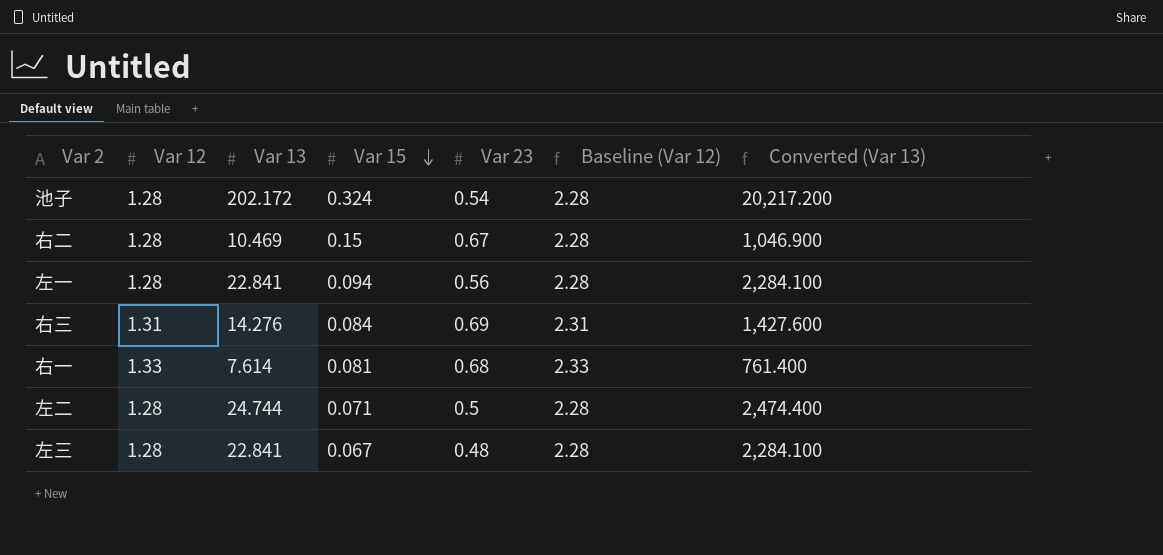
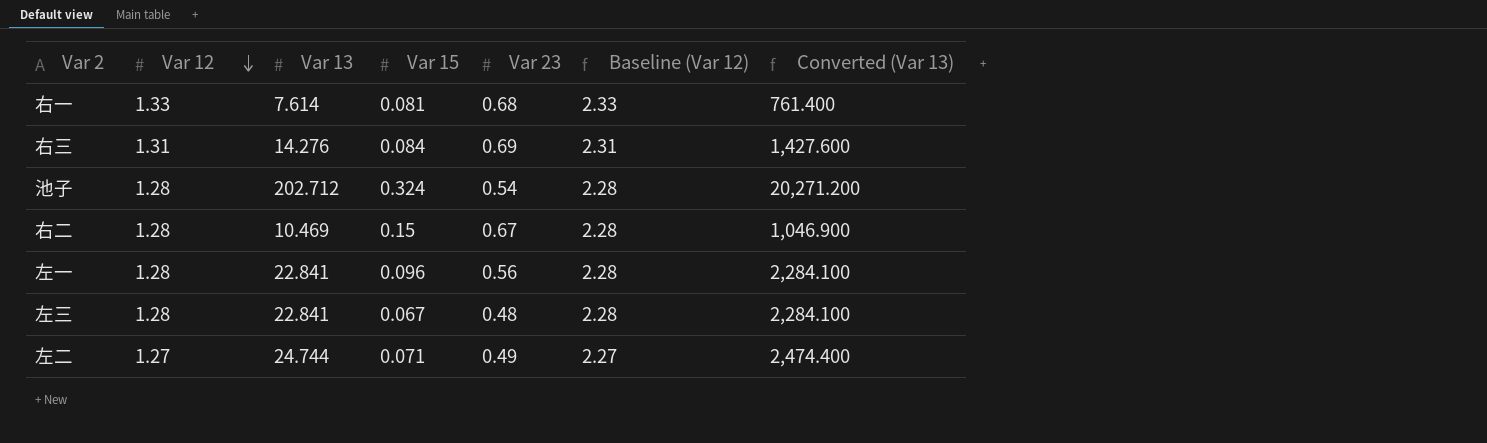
row order: Var 15 descending -> Var 12 descending
池子 | Var 13: 202.172 -> 202.712
池子 | Converted (Var 13): 20,217.200 -> 20,271.200
左一 | Var 15: 0.094 -> 0.096
左二 | Var 12: 1.28 -> 1.27
左二 | Var 23: 0.5 -> 0.49
左二 | Baseline (Var 12): 2.28 -> 2.27

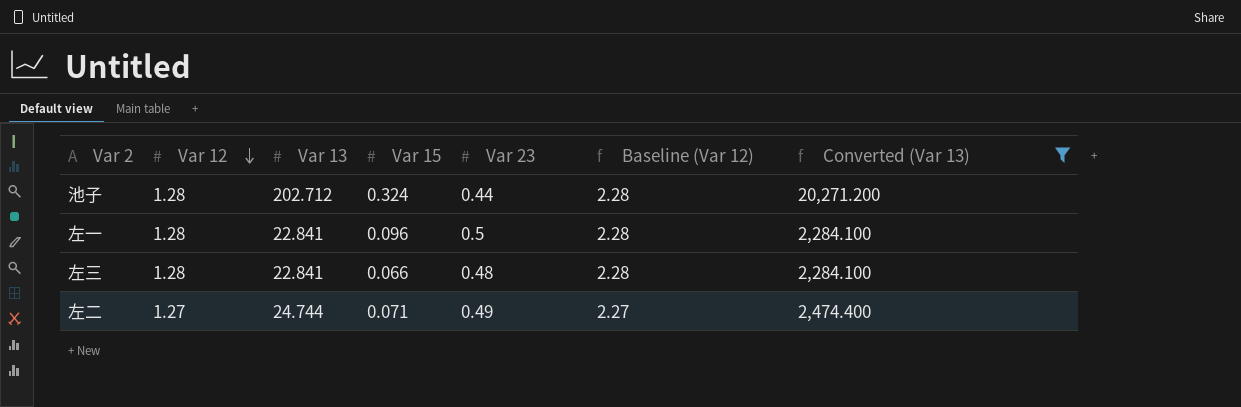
filter: none -> Converted (Var 13) >= 2,284.100
池子 | Var 23: 0.54 -> 0.44
左一 | Var 23: 0.56 -> 0.5
左三 | Var 15: 0.067 -> 0.066

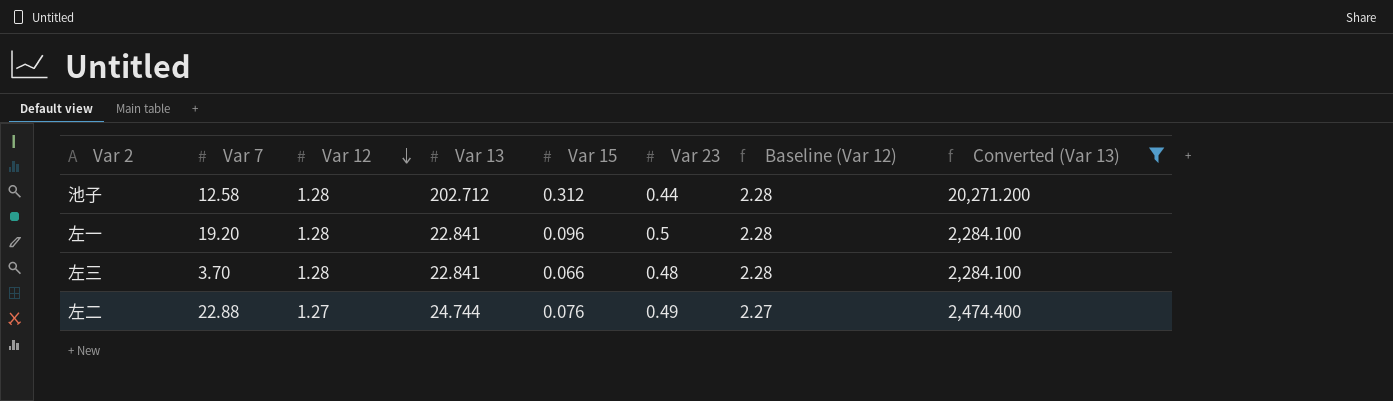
column Var 7 | position: none -> 2
池子 | Var 15: 0.324 -> 0.312
左二 | Var 15: 0.071 -> 0.076

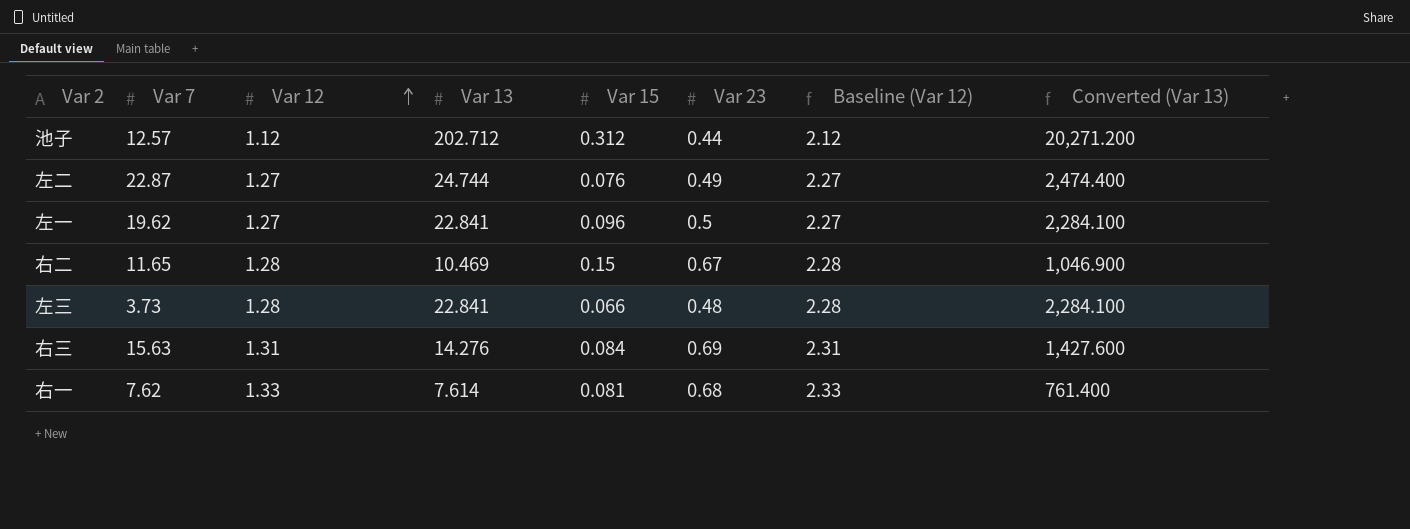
filter: Converted (Var 13) >= 2,284.100 -> none
row order: Var 12 descending -> Var 12 ascending
池子 | Var 7: 12.58 -> 12.57
池子 | Var 12: 1.28 -> 1.12
池子 | Baseline (Var 12): 2.28 -> 2.12
左二 | Var 7: 22.88 -> 22.87
左一 | Var 7: 19.20 -> 19.62
左一 | Var 12: 1.28 -> 1.27
左一 | Baseline (Var 12): 2.28 -> 2.27
左三 | Var 7: 3.70 -> 3.73

